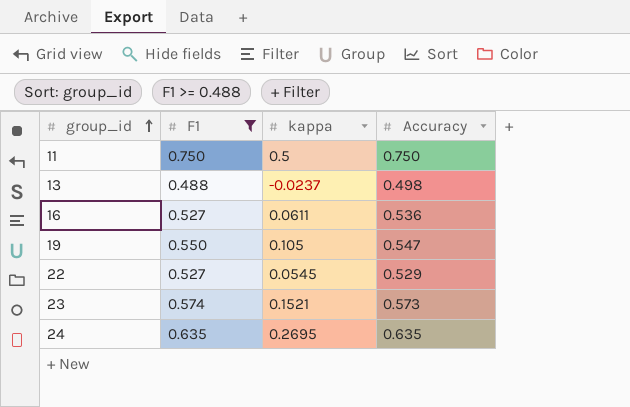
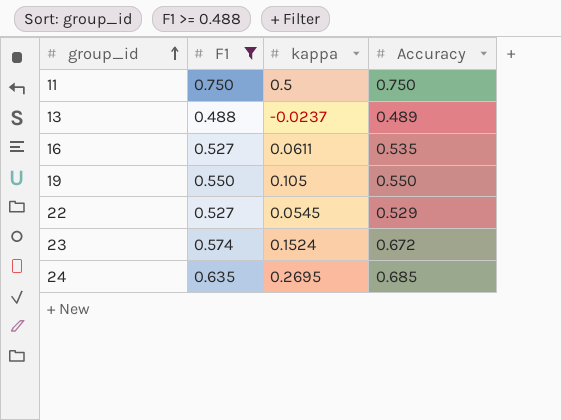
13 | Accuracy: 0.498 -> 0.489
16 | Accuracy: 0.536 -> 0.535
19 | Accuracy: 0.547 -> 0.550
23 | kappa: 0.1521 -> 0.1524
23 | Accuracy: 0.573 -> 0.672
24 | Accuracy: 0.635 -> 0.685

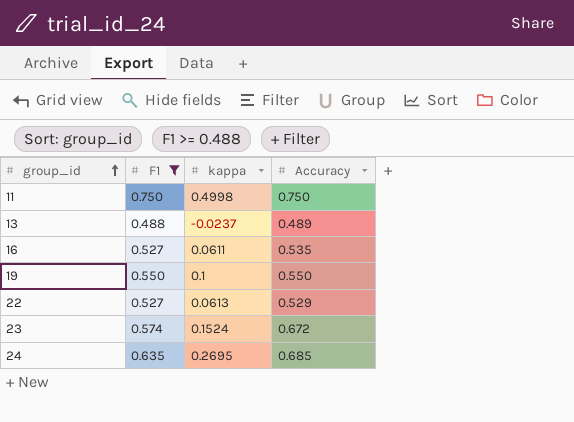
11 | kappa: 0.5 -> 0.4998
19 | kappa: 0.105 -> 0.1
22 | kappa: 0.0545 -> 0.0613

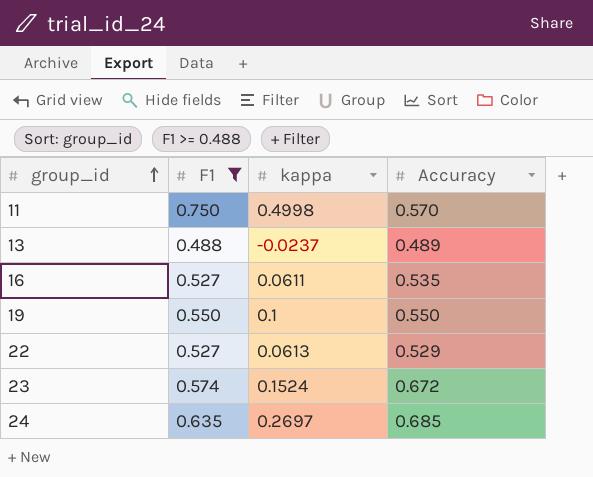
11 | Accuracy: 0.750 -> 0.570
24 | kappa: 0.2695 -> 0.2697

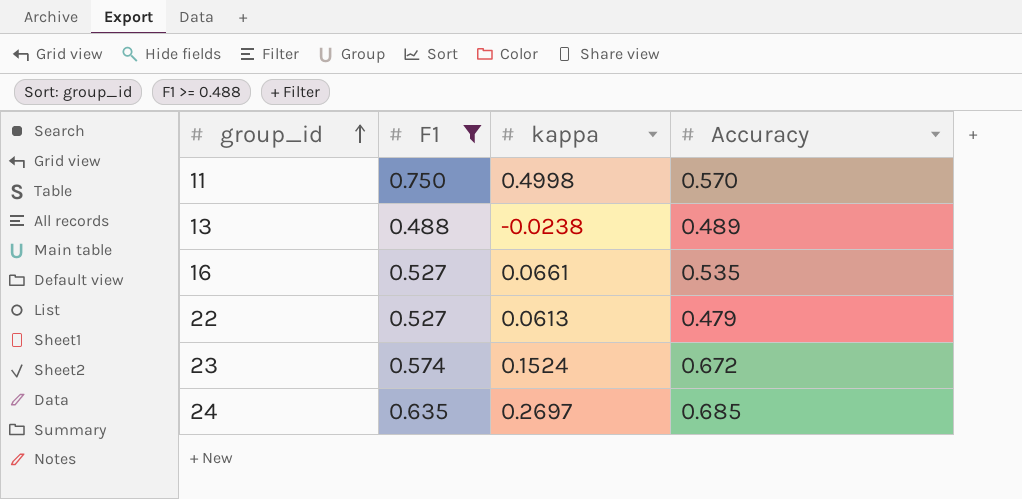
row 19: 0.550 | 0.1 | 0.550 -> none
13 | kappa: -0.0237 -> -0.0238
16 | kappa: 0.0611 -> 0.0661
22 | Accuracy: 0.529 -> 0.479

